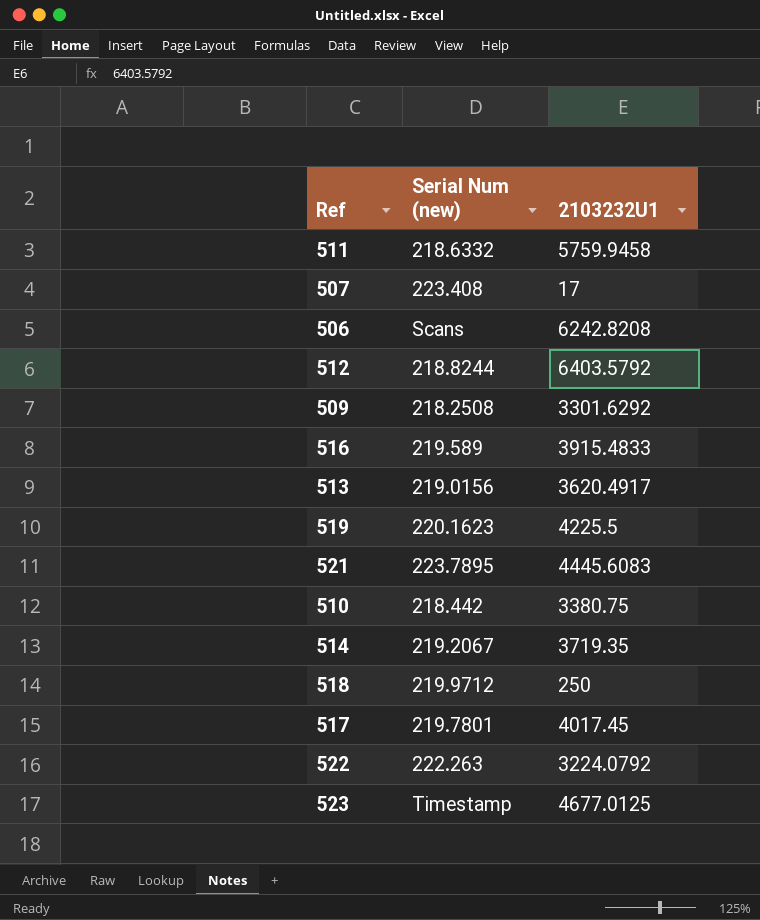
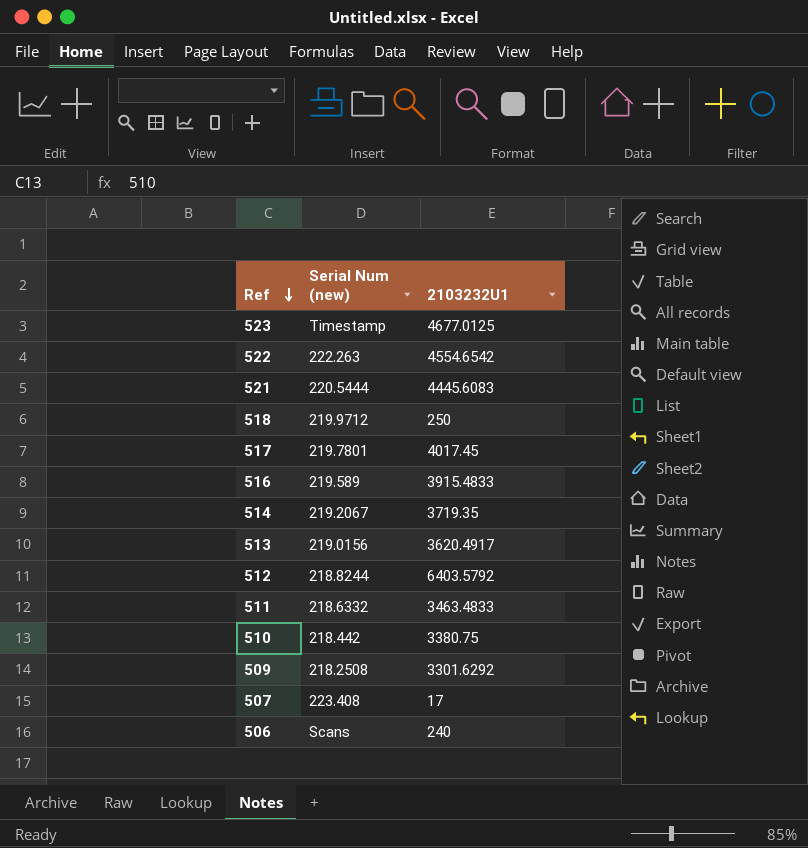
row order: none -> Ref descending
row 519: 220.1623 | 4225.5 -> none
522 | 2103232U1: 3224.0792 -> 4554.6542
521 | Serial Num (new): 223.7895 -> 220.5444
511 | 2103232U1: 5759.9458 -> 3463.4833
506 | 2103232U1: 6242.8208 -> 240

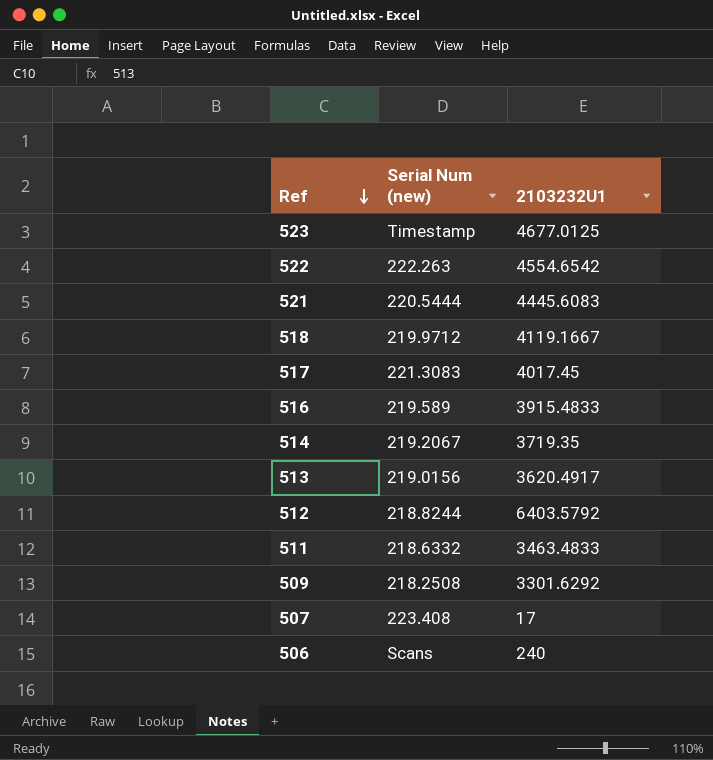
row 510: 218.442 | 3380.75 -> none
518 | 2103232U1: 250 -> 4119.1667
517 | Serial Num (new): 219.7801 -> 221.3083

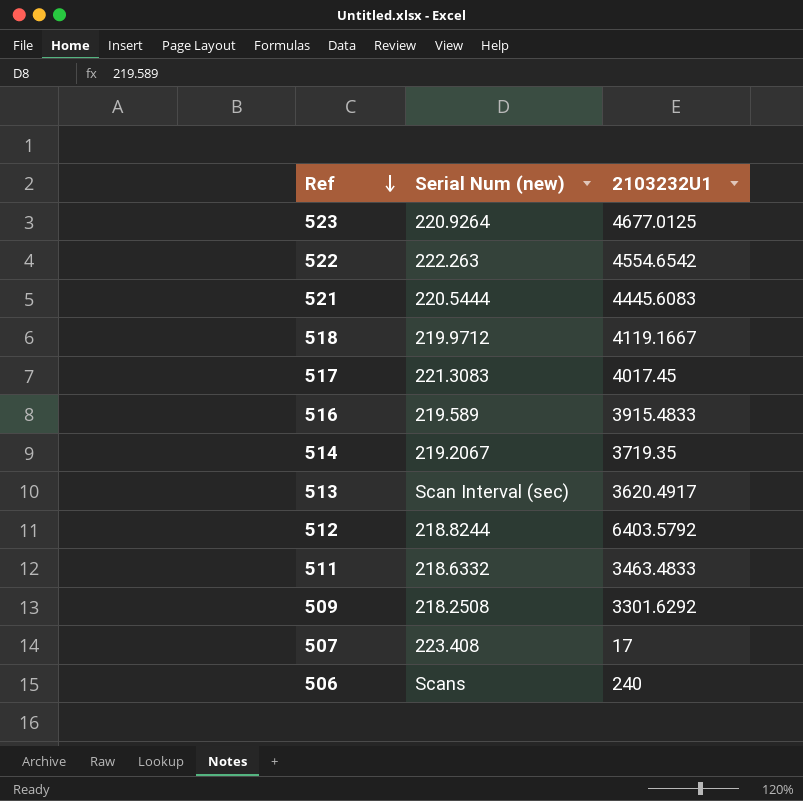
523 | Serial Num (new): Timestamp -> 220.9264
513 | Serial Num (new): 219.0156 -> Scan Interval (sec)

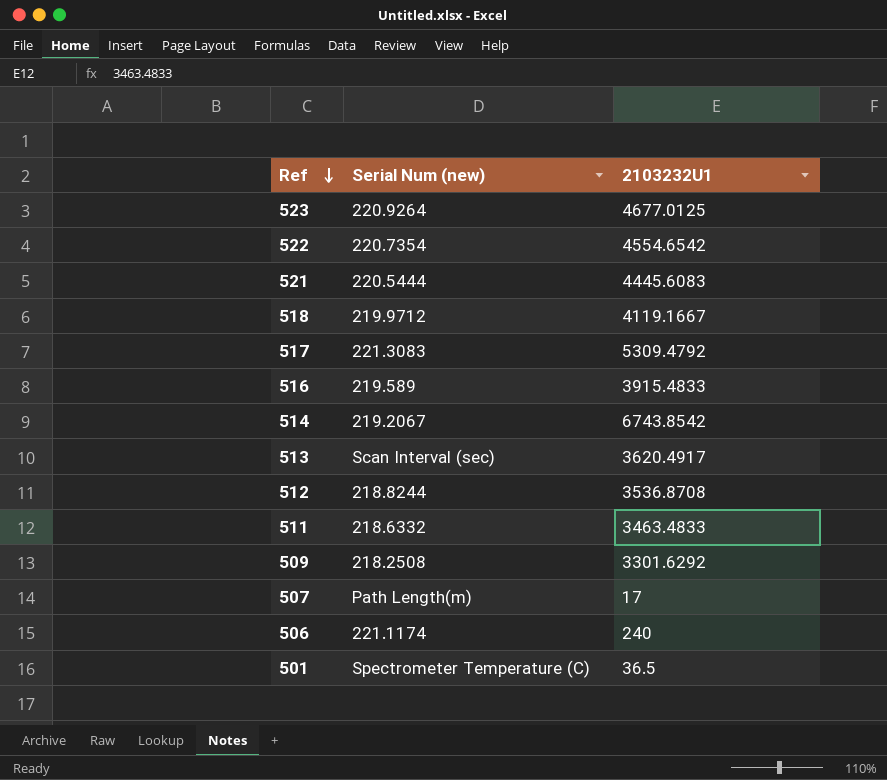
522 | Serial Num (new): 222.263 -> 220.7354
517 | 2103232U1: 4017.45 -> 5309.4792
514 | 2103232U1: 3719.35 -> 6743.8542
512 | 2103232U1: 6403.5792 -> 3536.8708
507 | Serial Num (new): 223.408 -> Path Length(m)
506 | Serial Num (new): Scans -> 221.1174
row 501: none -> Spectrometer Temperature (C) | 36.5

